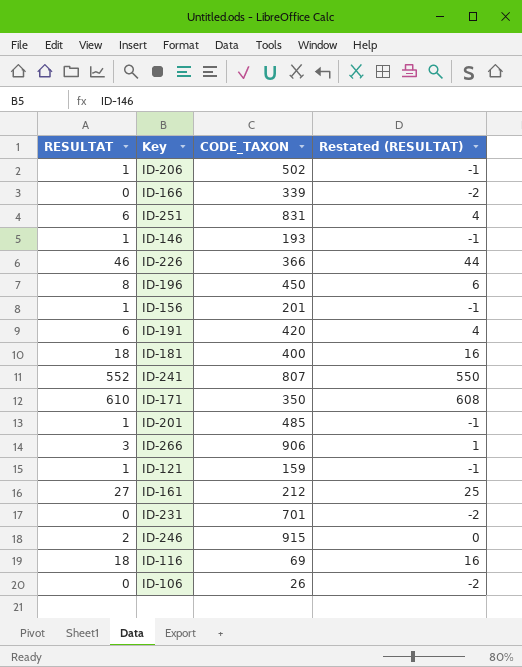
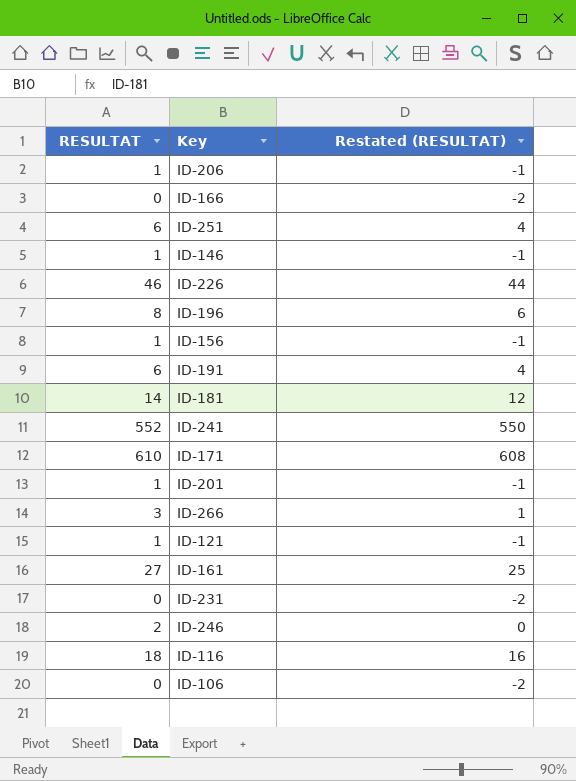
column CODE_TAXON | position: 3 -> none
ID-181 | RESULTAT: 18 -> 14
ID-181 | Restated (RESULTAT): 16 -> 12

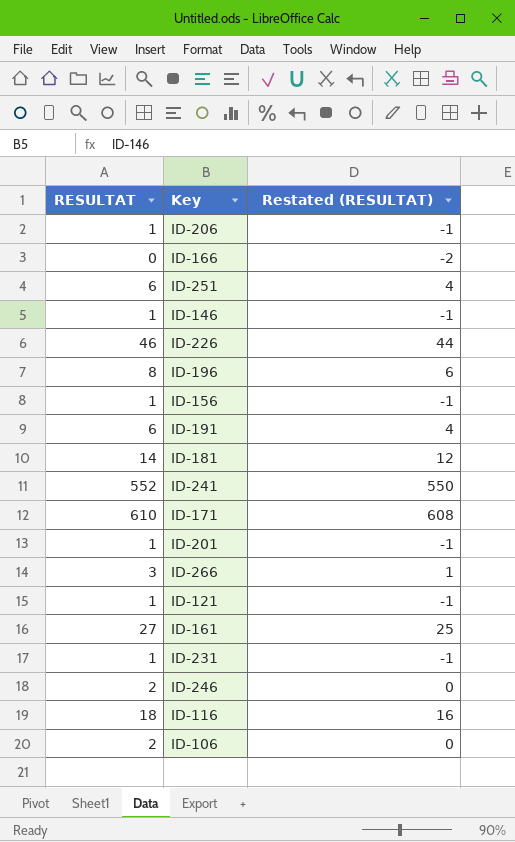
ID-231 | RESULTAT: 0 -> 1
ID-231 | Restated (RESULTAT): -2 -> -1
ID-106 | RESULTAT: 0 -> 2
ID-106 | Restated (RESULTAT): -2 -> 0

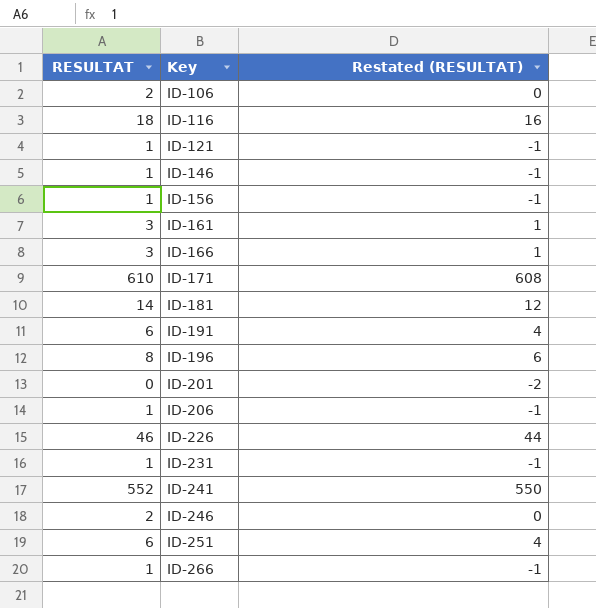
row order: none -> Key ascending
ID-161 | RESULTAT: 27 -> 3
ID-161 | Restated (RESULTAT): 25 -> 1
ID-166 | RESULTAT: 0 -> 3
ID-166 | Restated (RESULTAT): -2 -> 1
ID-201 | RESULTAT: 1 -> 0
ID-201 | Restated (RESULTAT): -1 -> -2
ID-266 | RESULTAT: 3 -> 1
ID-266 | Restated (RESULTAT): 1 -> -1

